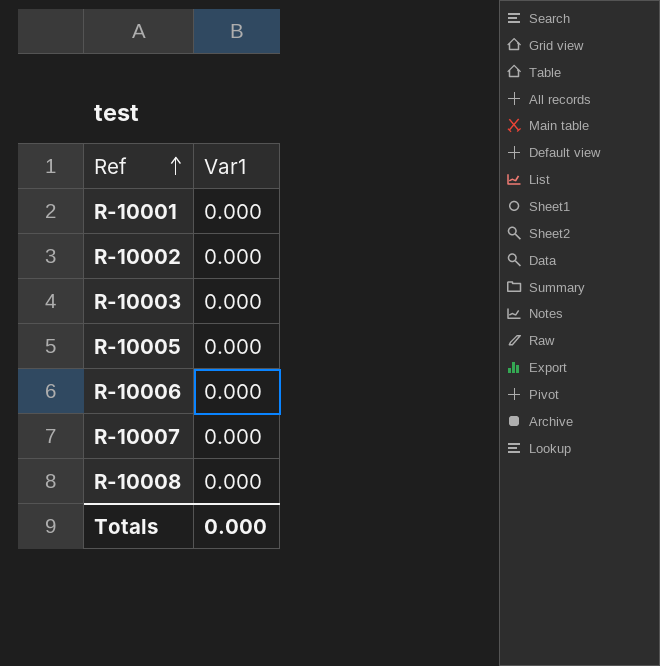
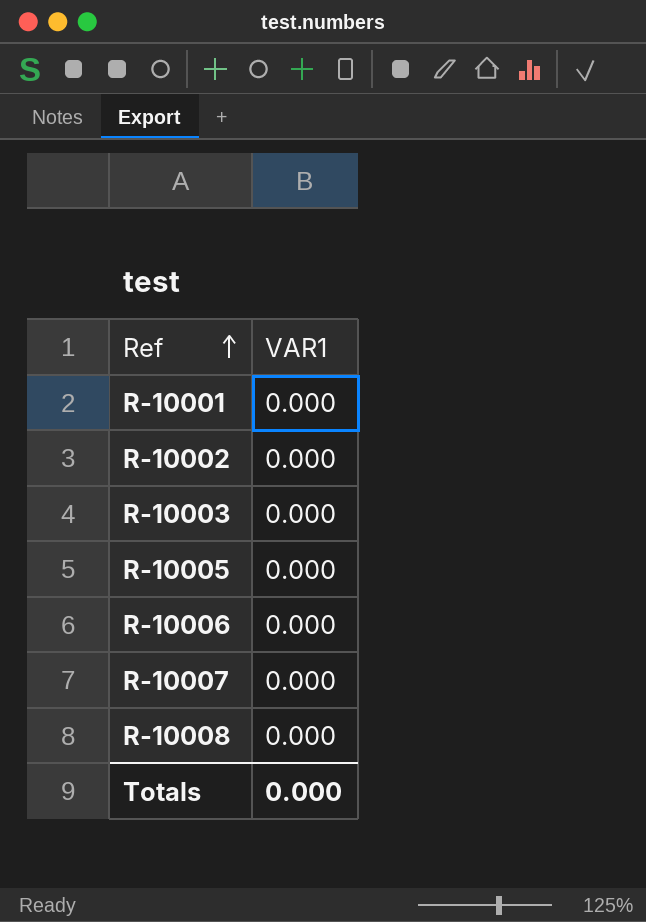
column name: Var1 -> VAR1

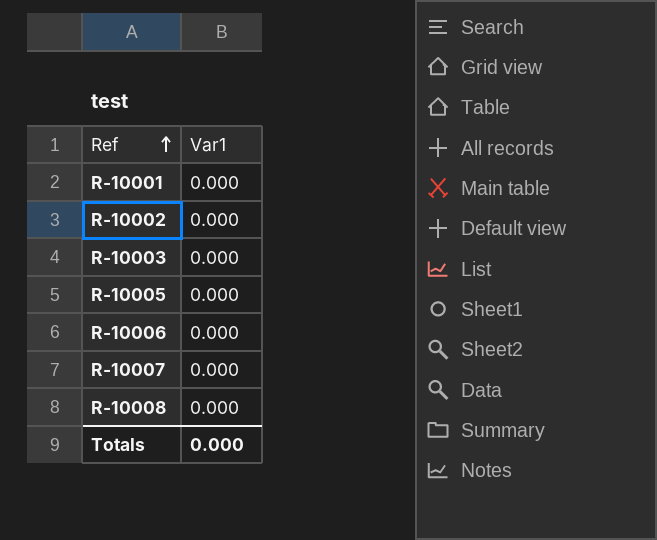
column name: VAR1 -> Var1

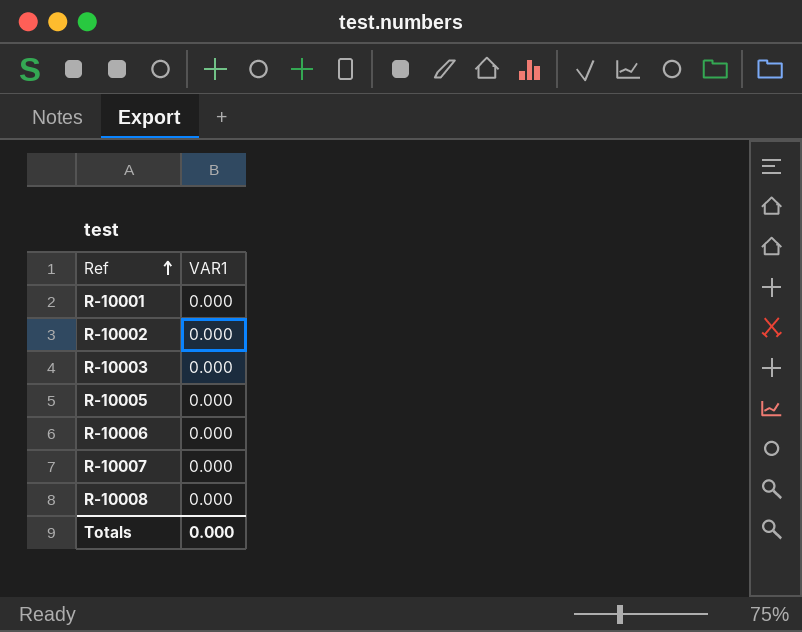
column name: Var1 -> VAR1

